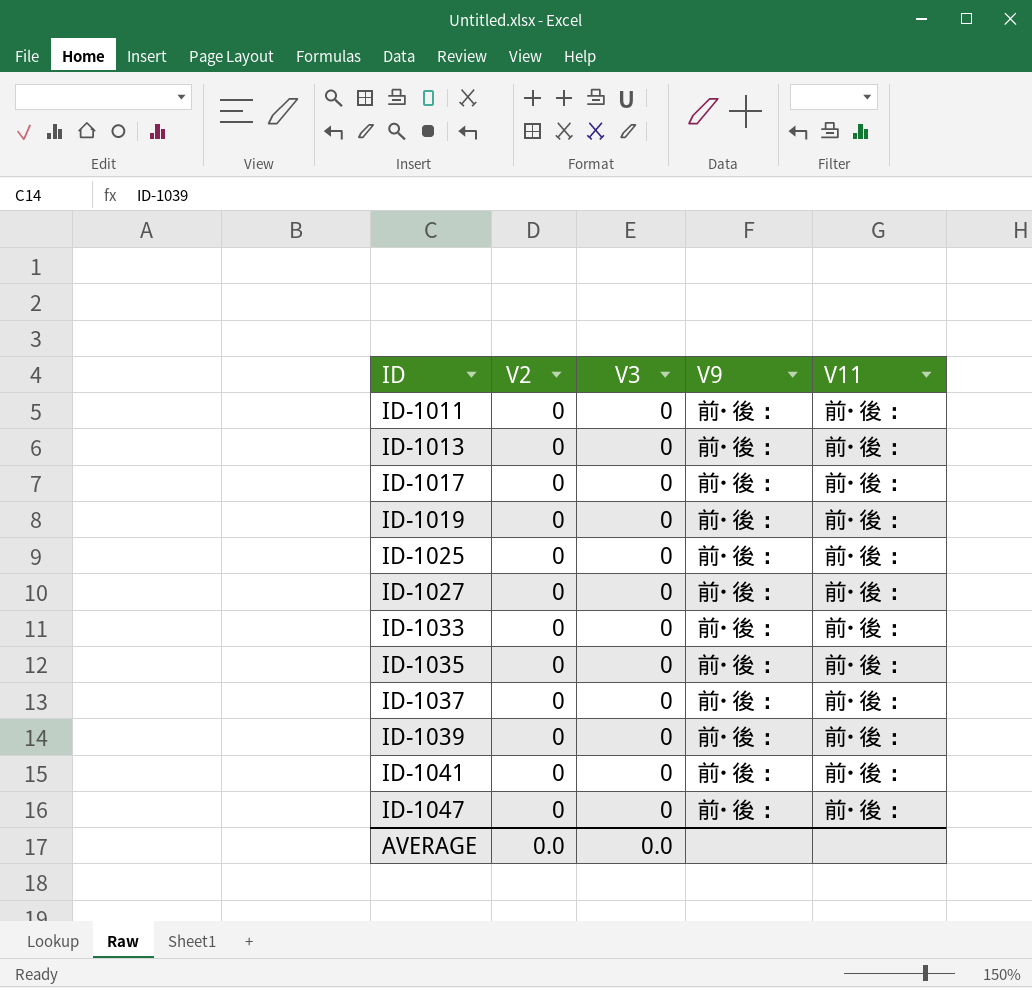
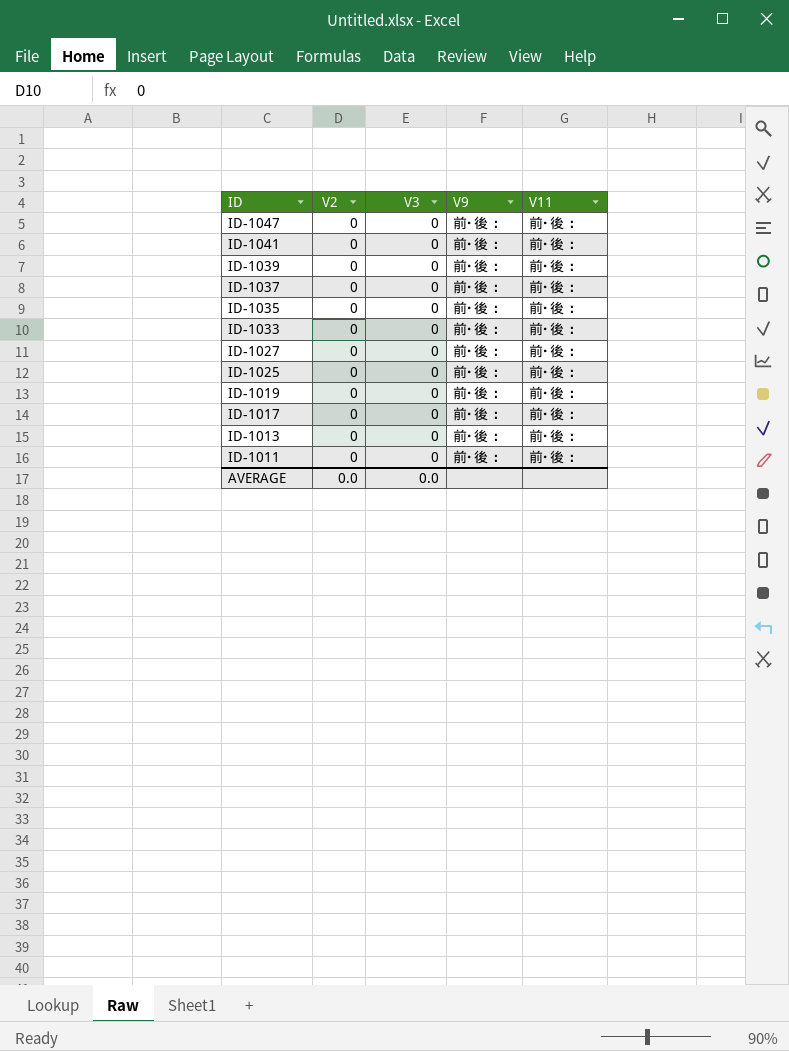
row order: ID ascending -> ID descending

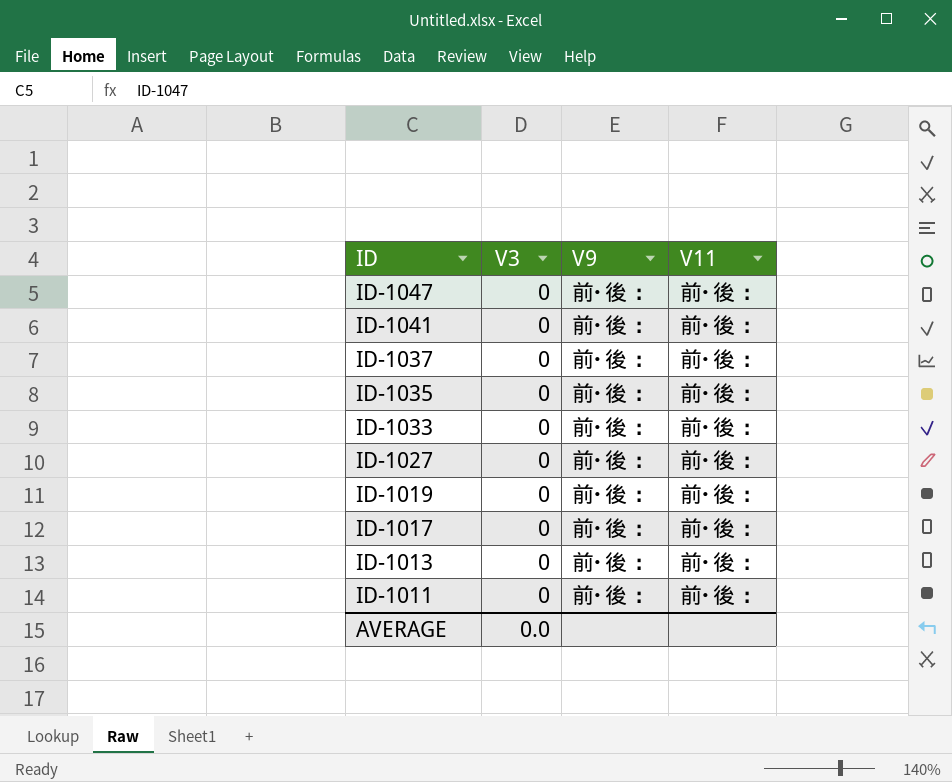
column V2 | position: 2 -> none
row ID-1039: 0 | 0 | 前･後 ： | 前･後 ： -> none
row ID-1025: 0 | 0 | 前･後 ： | 前･後 ： -> none

